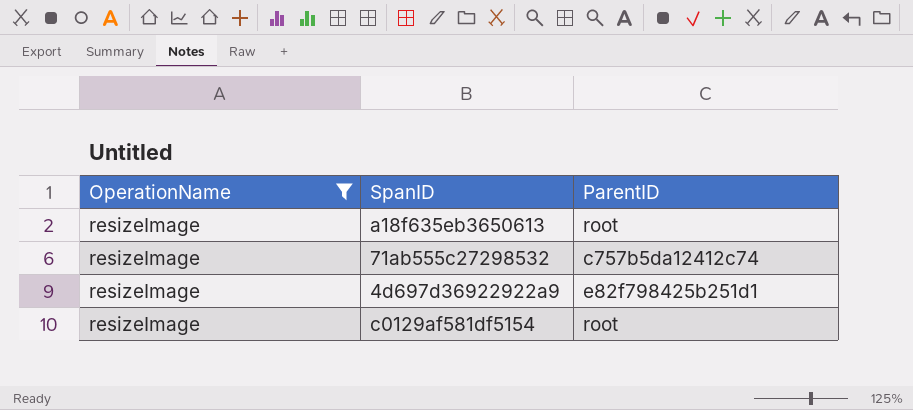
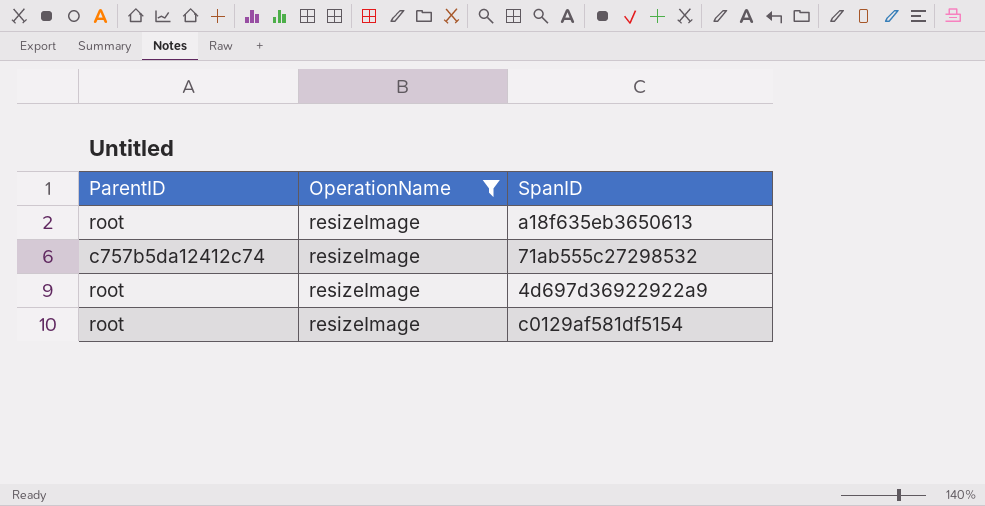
column ParentID | position: 3 -> 1
4d697d36922922a9 | ParentID: e82f798425b251d1 -> root

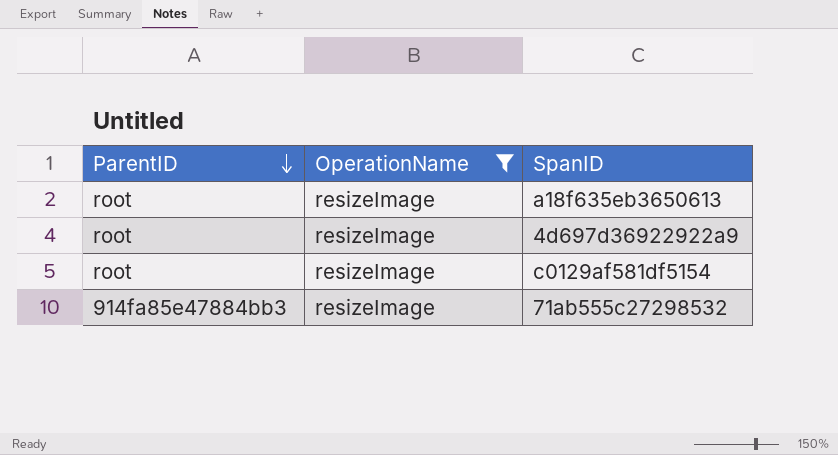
row order: none -> ParentID descending
71ab555c27298532 | ParentID: c757b5da12412c74 -> 914fa85e47884bb3

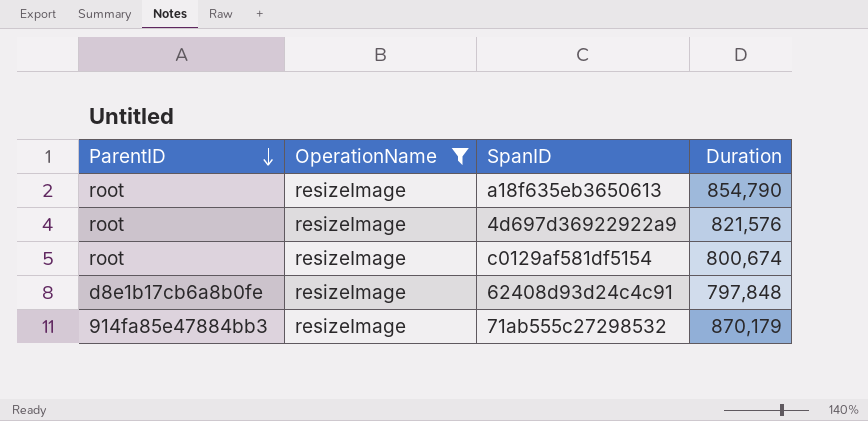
column Duration | position: none -> 4
row 62408d93d24c4c91: none -> d8e1b17cb6a8b0fe | resizeImage | 797,848

